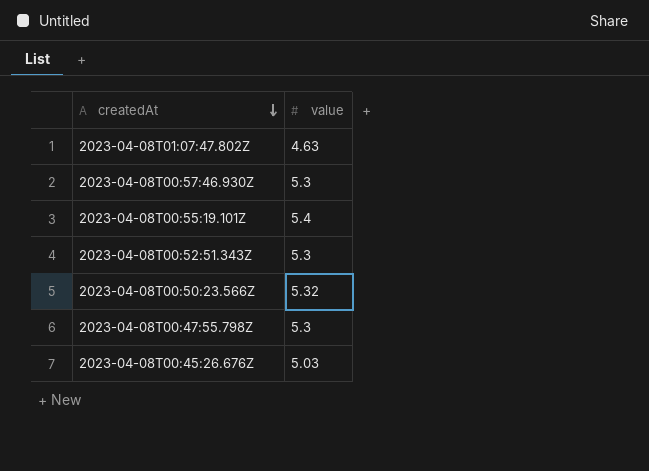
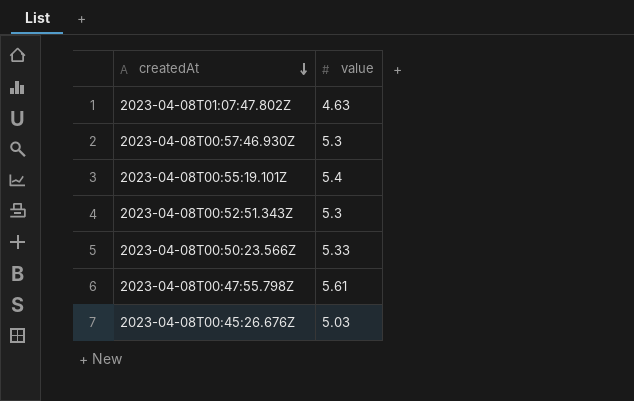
2023-04-08T00:50:23.566Z | value: 5.32 -> 5.33
2023-04-08T00:47:55.798Z | value: 5.3 -> 5.61

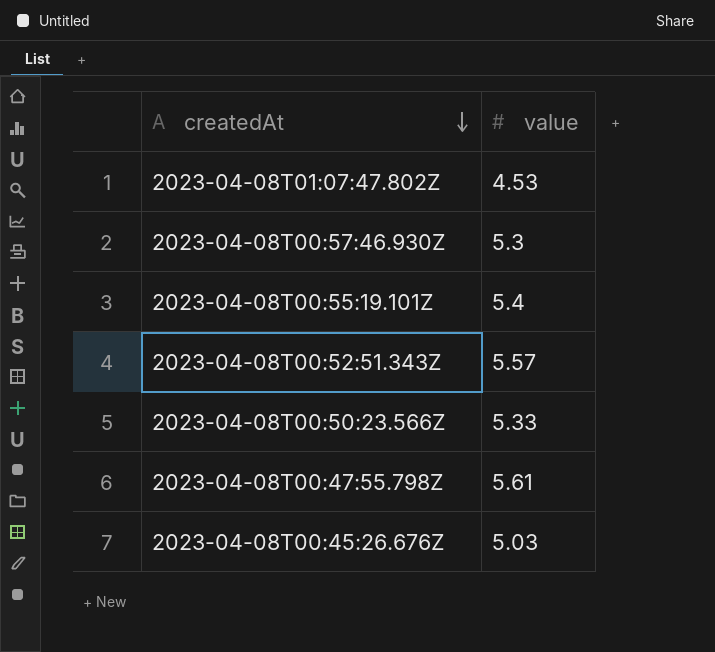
2023-04-08T01:07:47.802Z | value: 4.63 -> 4.53
2023-04-08T00:52:51.343Z | value: 5.3 -> 5.57

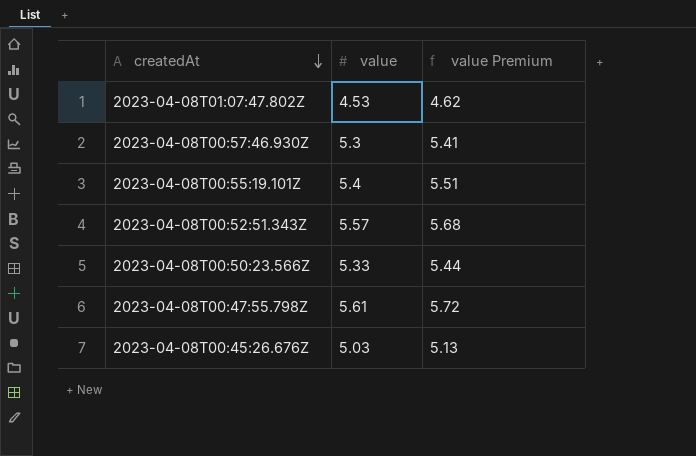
column value Premium | formula: none -> [value] * 1.02

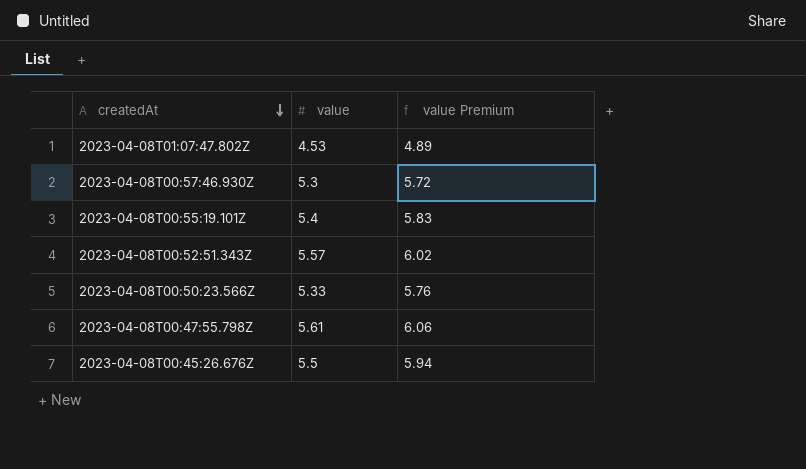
column value Premium | formula: [value] * 1.02 -> [value] * 1.08
2023-04-08T00:45:26.676Z | value: 5.03 -> 5.5

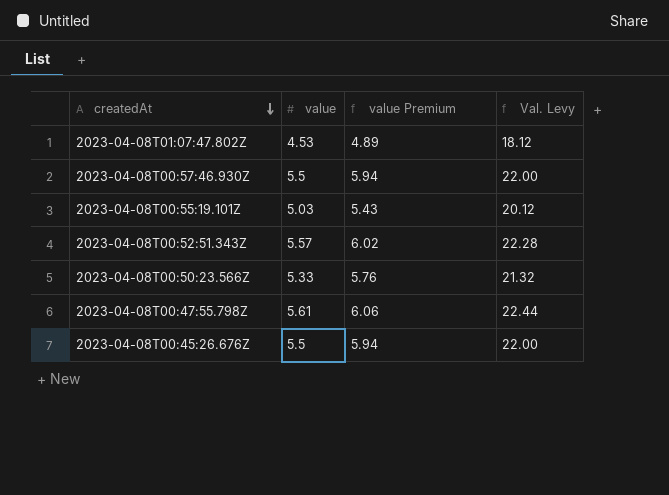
column Val. Levy | formula: none -> [value] * 4
2023-04-08T00:57:46.930Z | value: 5.3 -> 5.5
2023-04-08T00:57:46.930Z | value Premium: 5.72 -> 5.94
2023-04-08T00:55:19.101Z | value: 5.4 -> 5.03
2023-04-08T00:55:19.101Z | value Premium: 5.83 -> 5.43

